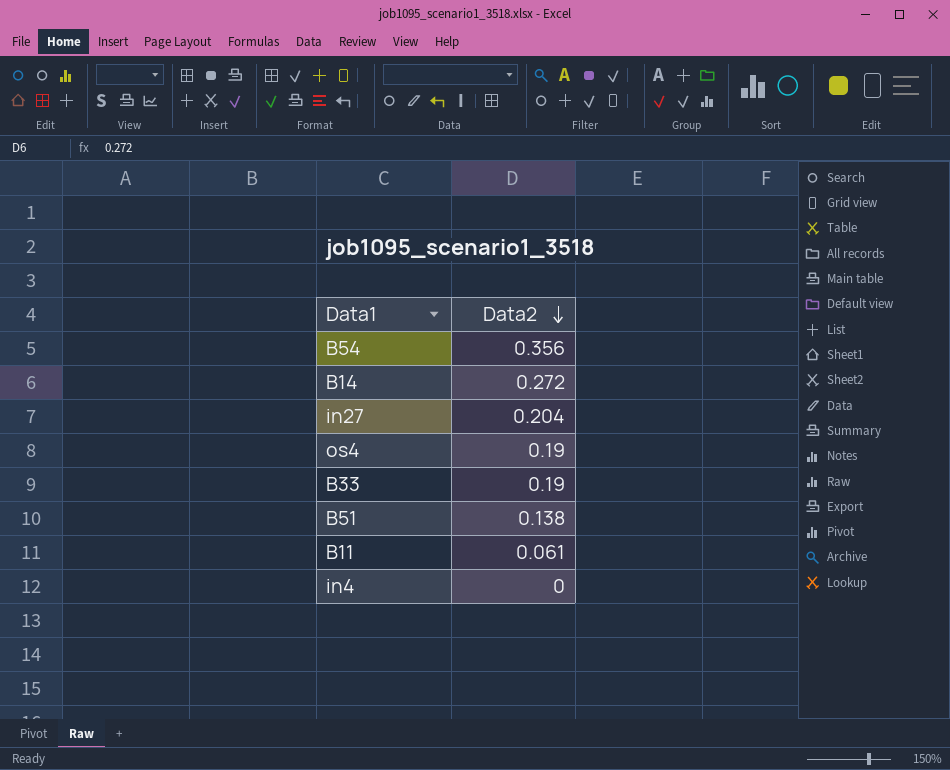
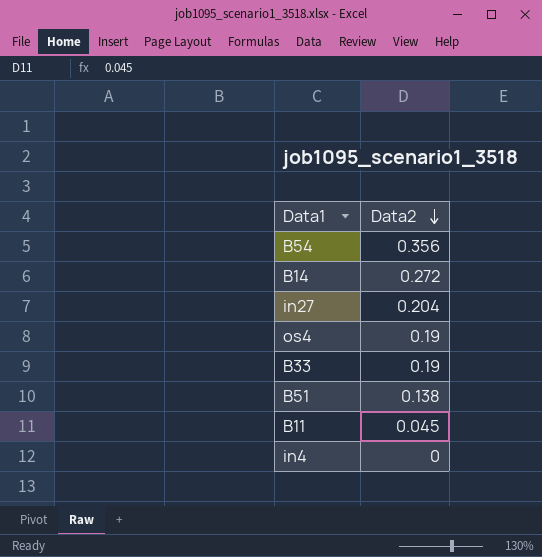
B11 | Data2: 0.061 -> 0.045

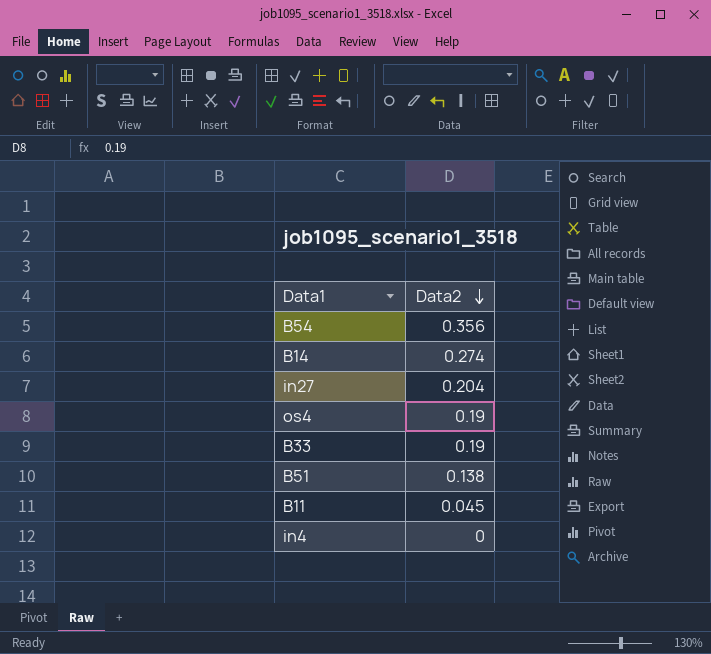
B14 | Data2: 0.272 -> 0.274

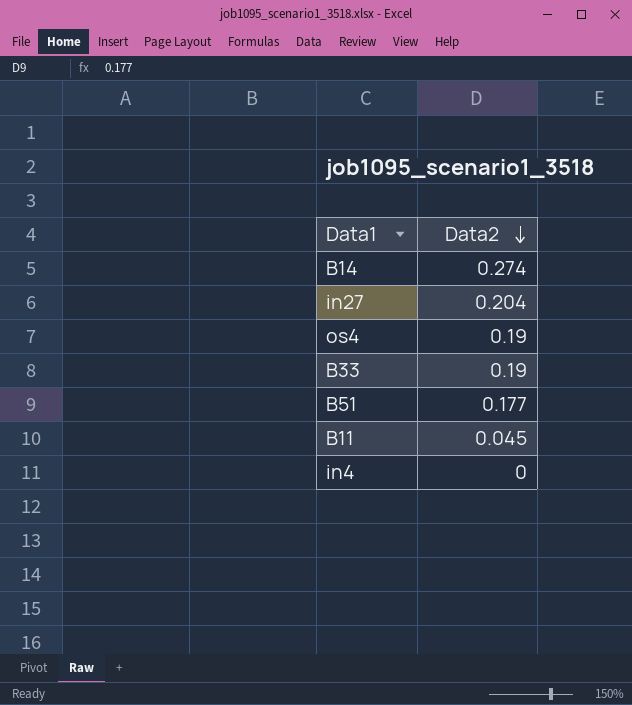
row B54: 0.356 -> none
B51 | Data2: 0.138 -> 0.177

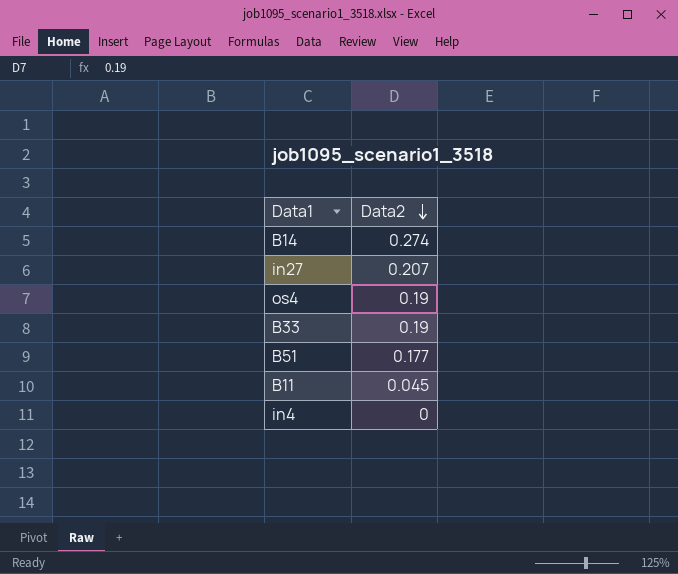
in27 | Data2: 0.204 -> 0.207

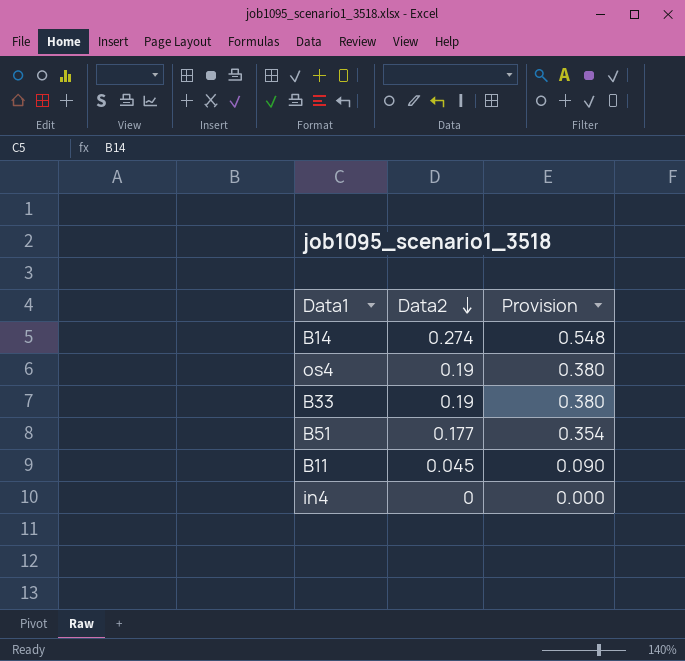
column Provision | formula: none -> [Data2] * 2
row in27: 0.207 -> none

